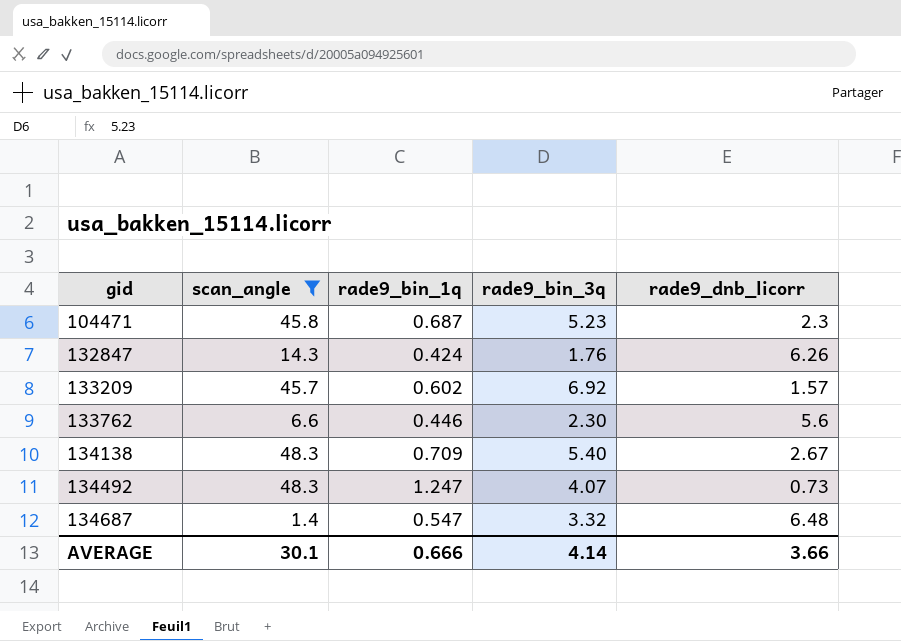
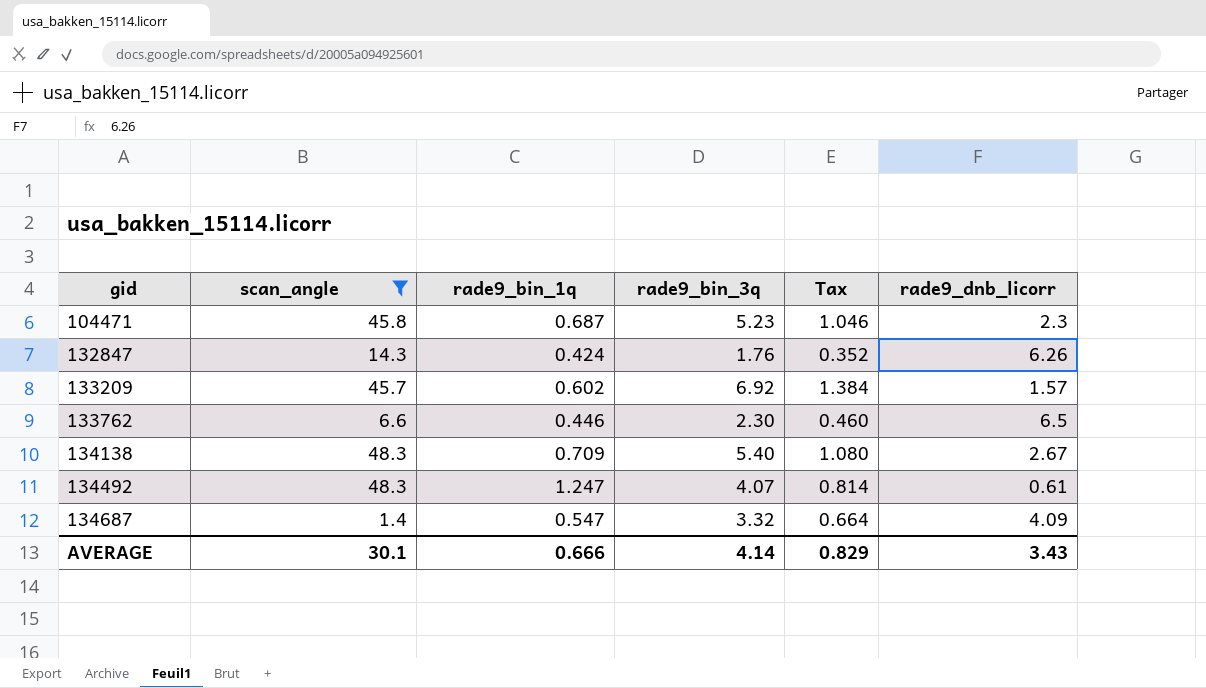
column Tax | formula: none -> [rade9_bin_3q] * 0.2
133762 | rade9_dnb_licorr: 5.6 -> 6.5
134492 | rade9_dnb_licorr: 0.73 -> 0.61
134687 | rade9_dnb_licorr: 6.48 -> 4.09
AVERAGE | rade9_dnb_licorr: 3.66 -> 3.43

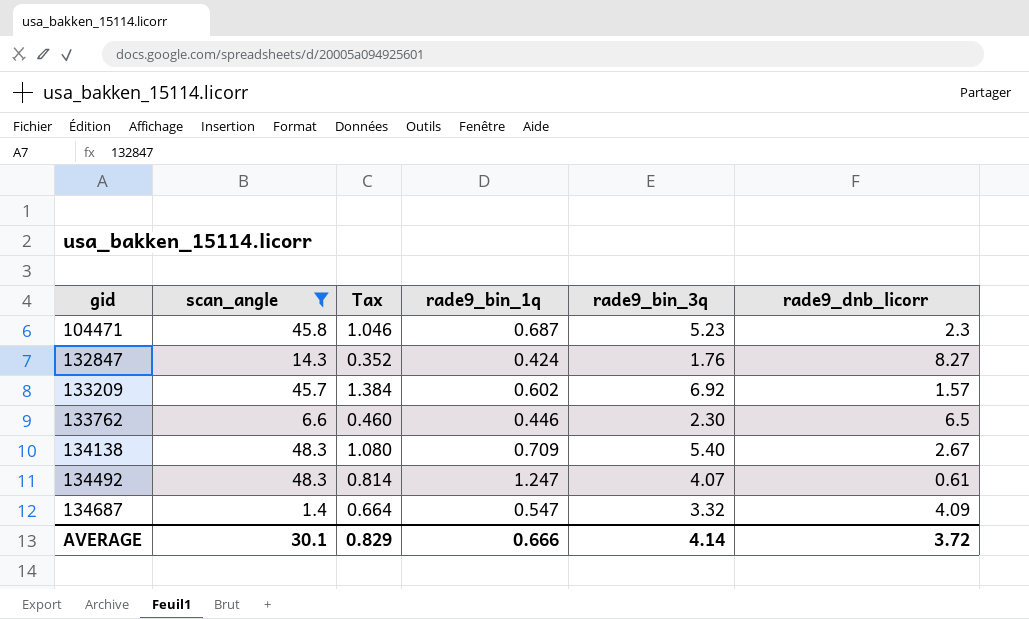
column Tax | position: 5 -> 3
132847 | rade9_dnb_licorr: 6.26 -> 8.27
AVERAGE | rade9_dnb_licorr: 3.43 -> 3.72

